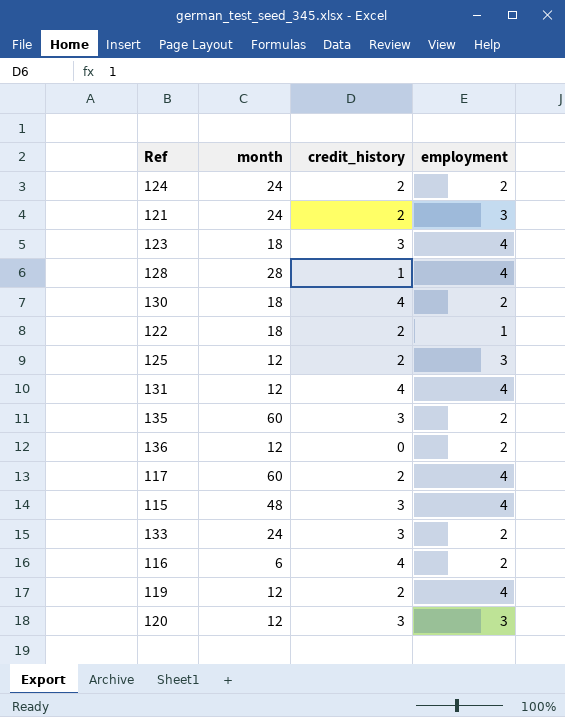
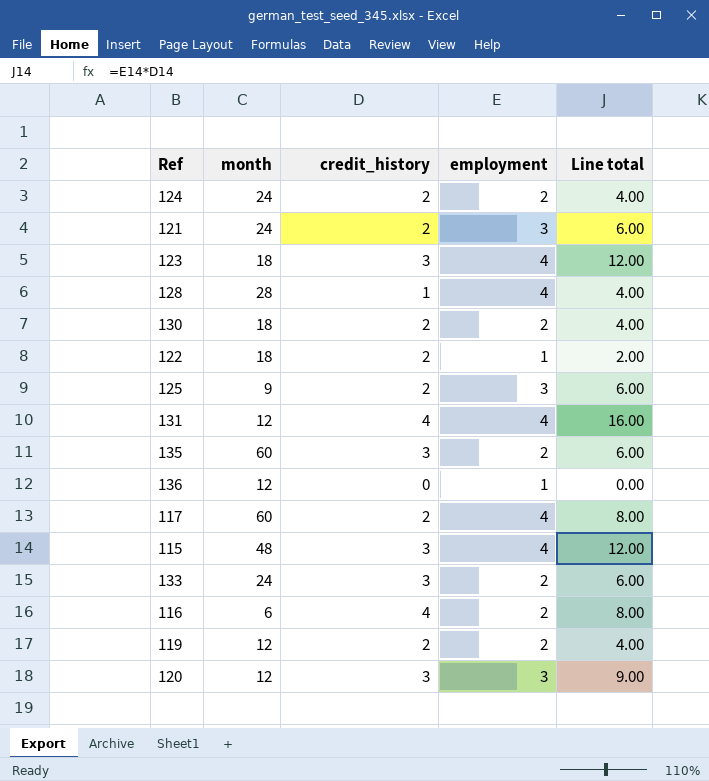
column Line total | formula: none -> [credit_history] * [employment]
130 | credit_history: 4 -> 2
125 | month: 12 -> 9
136 | employment: 2 -> 1
119 | employment: 4 -> 2

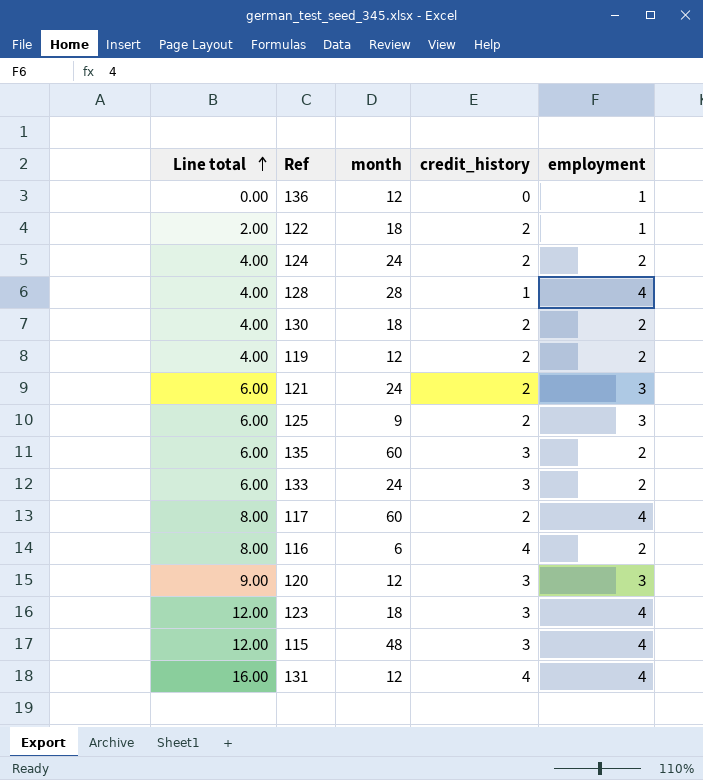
row order: none -> Line total ascending
column Line total | position: 5 -> 1

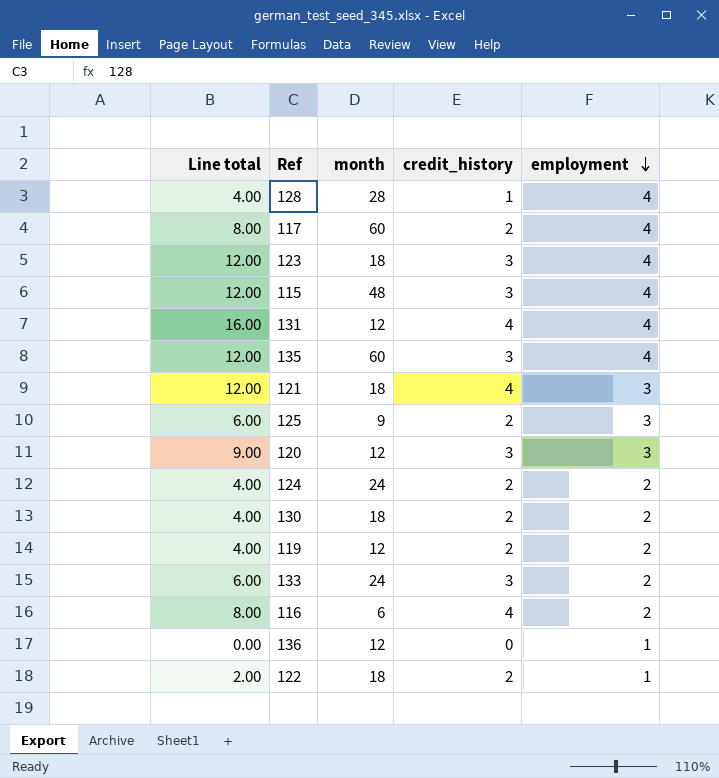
row order: Line total ascending -> employment descending
135 | Line total: 6.00 -> 12.00
135 | employment: 2 -> 4
121 | Line total: 6.00 -> 12.00
121 | month: 24 -> 18
121 | credit_history: 2 -> 4

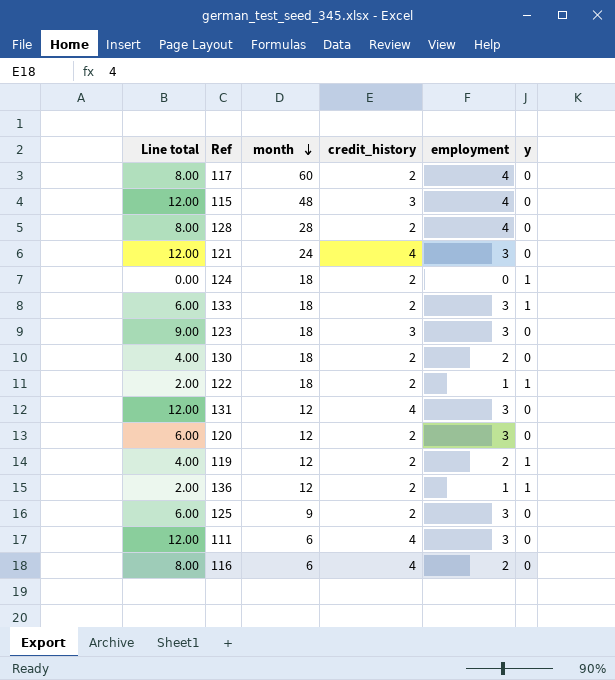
row order: employment descending -> month descending
column y | position: none -> 6
row 135: 12.00 | 60 | 3 | 4 -> none
128 | Line total: 4.00 -> 8.00
128 | credit_history: 1 -> 2
121 | month: 18 -> 24
124 | Line total: 4.00 -> 0.00
124 | month: 24 -> 18
124 | employment: 2 -> 0
133 | month: 24 -> 18
133 | credit_history: 3 -> 2
133 | employment: 2 -> 3
123 | Line total: 12.00 -> 9.00
123 | employment: 4 -> 3
131 | Line total: 16.00 -> 12.00
131 | employment: 4 -> 3
120 | Line total: 9.00 -> 6.00
120 | credit_history: 3 -> 2
136 | Line total: 0.00 -> 2.00
136 | credit_history: 0 -> 2
row 111: none -> 12.00 | 6 | 4 | 3 | 0

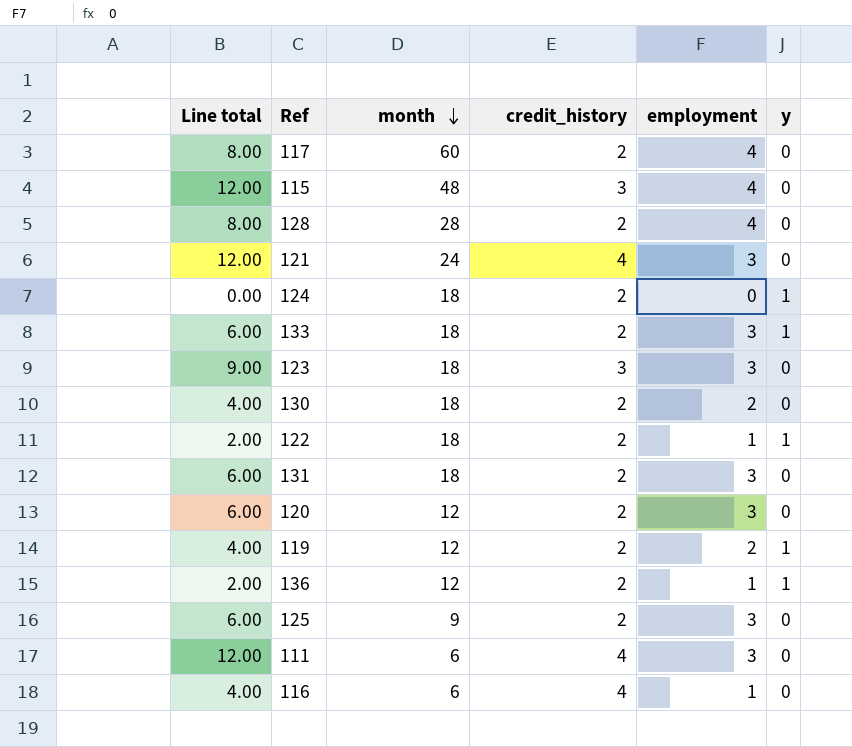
131 | Line total: 12.00 -> 6.00
131 | month: 12 -> 18
131 | credit_history: 4 -> 2
116 | Line total: 8.00 -> 4.00
116 | employment: 2 -> 1

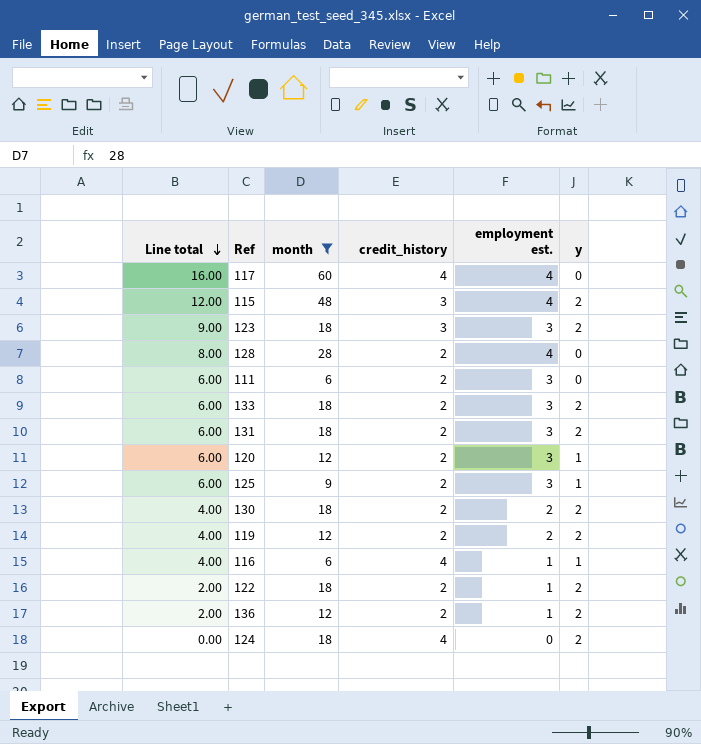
filter: none -> month != 24
row order: month descending -> Line total descending
column name: employment -> employment est.
117 | Line total: 8.00 -> 16.00
117 | credit_history: 2 -> 4
115 | y: 0 -> 2
123 | y: 0 -> 2
111 | Line total: 12.00 -> 6.00
111 | credit_history: 4 -> 2
133 | y: 1 -> 2
131 | y: 0 -> 2
120 | y: 0 -> 1
125 | y: 0 -> 1
130 | y: 0 -> 2
119 | y: 1 -> 2
116 | y: 0 -> 1
122 | y: 1 -> 2
136 | y: 1 -> 2
124 | credit_history: 2 -> 4
124 | y: 1 -> 2

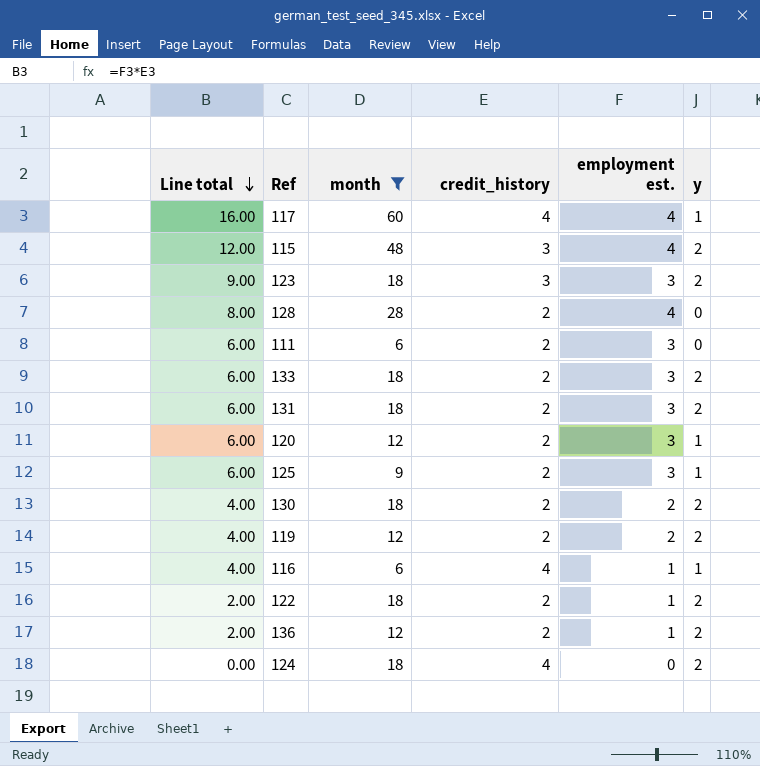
117 | y: 0 -> 1

